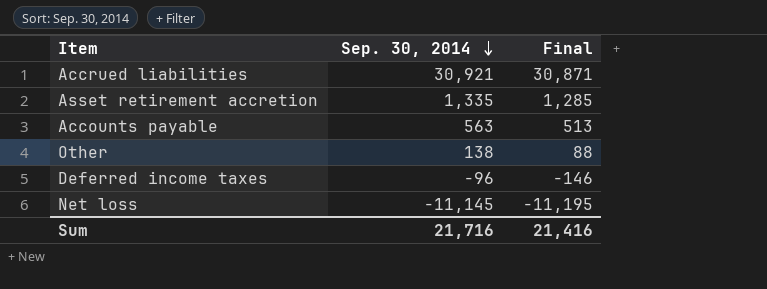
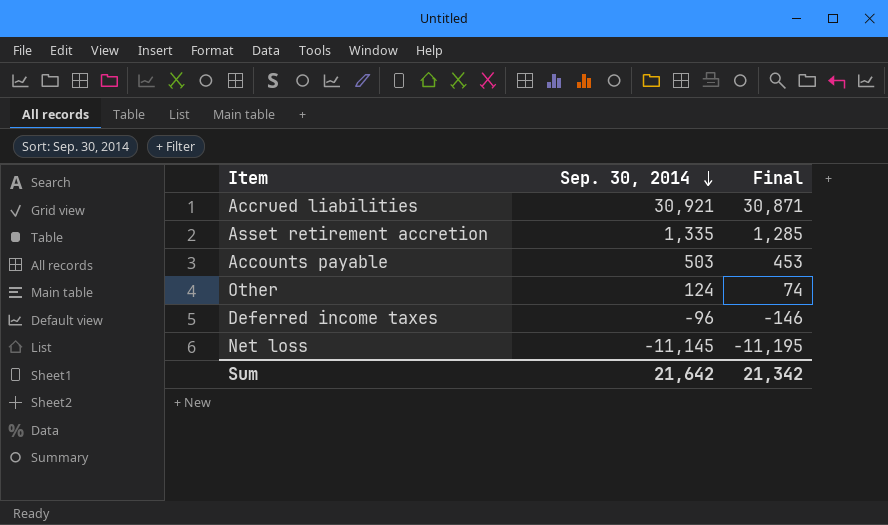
Accounts payable | Sep. 30, 2014: 563 -> 503
Accounts payable | Final: 513 -> 453
Other | Sep. 30, 2014: 138 -> 124
Other | Final: 88 -> 74
Sum | Sep. 30, 2014: 21,716 -> 21,642
Sum | Final: 21,416 -> 21,342

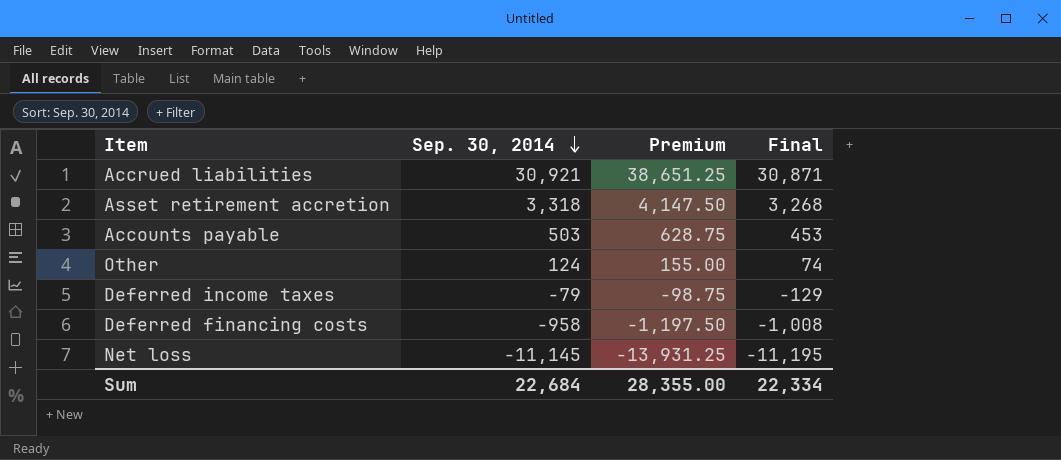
column Premium | formula: none -> [Sep. 30, 2014] * 1.25
Asset retirement accretion | Sep. 30, 2014: 1,335 -> 3,318
Asset retirement accretion | Final: 1,285 -> 3,268
Deferred income taxes | Sep. 30, 2014: -96 -> -79
Deferred income taxes | Final: -146 -> -129
row Deferred financing costs: none -> -958 | -1,197.50 | -1,008
Sum | Sep. 30, 2014: 21,642 -> 22,684
Sum | Final: 21,342 -> 22,334

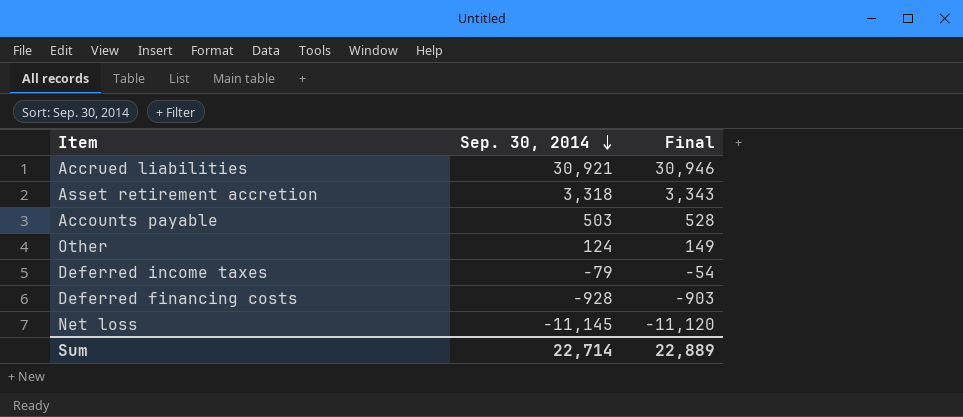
column Premium | formula: [Sep. 30, 2014] * 1.25 -> none
column Final | formula: [Sep. 30, 2014] - 50 -> [Sep. 30, 2014] + 25
Deferred financing costs | Sep. 30, 2014: -958 -> -928
Sum | Sep. 30, 2014: 22,684 -> 22,714
Sum | Final: 22,334 -> 22,889

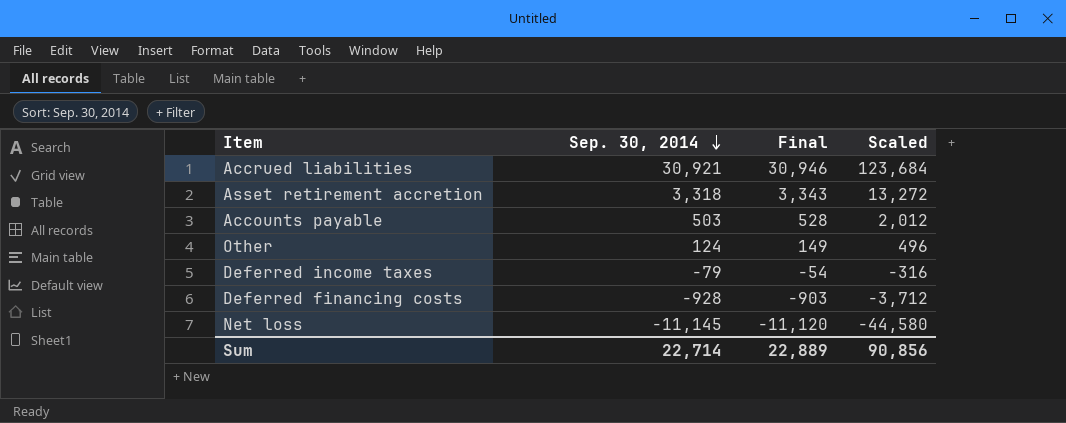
column Scaled | formula: none -> [Sep. 30, 2014] * 4

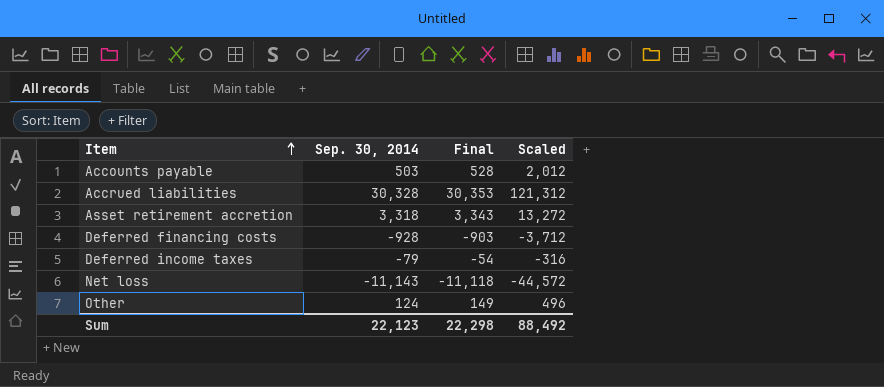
row order: Sep. 30, 2014 descending -> Item ascending
Accrued liabilities | Sep. 30, 2014: 30,921 -> 30,328
Accrued liabilities | Final: 30,946 -> 30,353
Accrued liabilities | Scaled: 123,684 -> 121,312
Net loss | Sep. 30, 2014: -11,145 -> -11,143
Net loss | Final: -11,120 -> -11,118
Net loss | Scaled: -44,580 -> -44,572
Sum | Sep. 30, 2014: 22,714 -> 22,123
Sum | Final: 22,889 -> 22,298
Sum | Scaled: 90,856 -> 88,492

